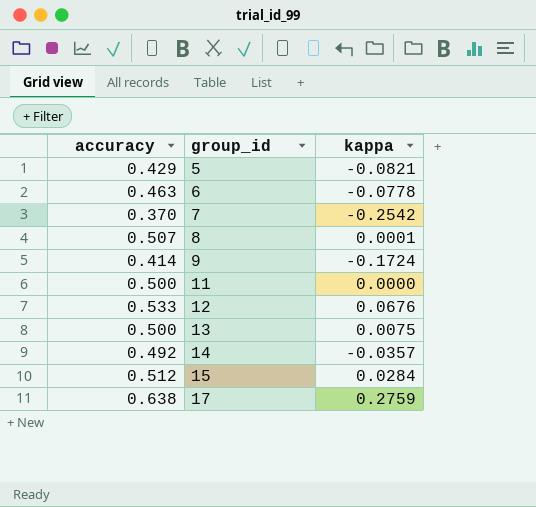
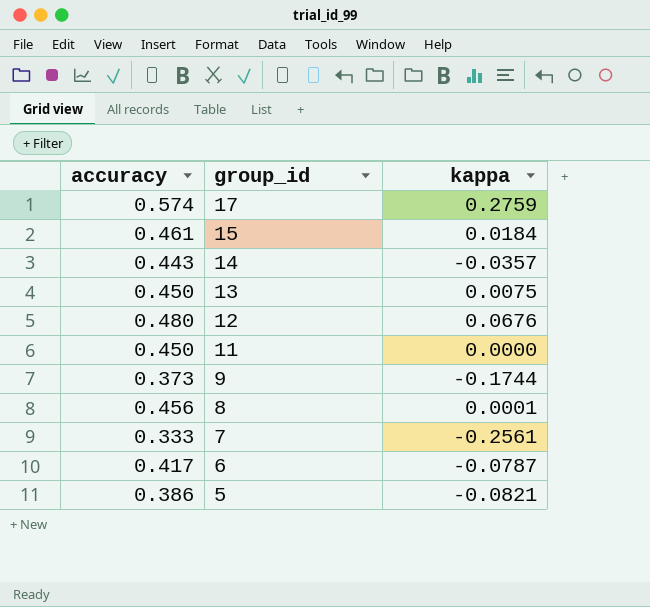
row order: group_id ascending -> group_id descending
17 | accuracy: 0.638 -> 0.574
15 | accuracy: 0.512 -> 0.461
15 | kappa: 0.0284 -> 0.0184
14 | accuracy: 0.492 -> 0.443
13 | accuracy: 0.500 -> 0.450
12 | accuracy: 0.533 -> 0.480
11 | accuracy: 0.500 -> 0.450
9 | accuracy: 0.414 -> 0.373
9 | kappa: -0.1724 -> -0.1744
8 | accuracy: 0.507 -> 0.456
7 | accuracy: 0.370 -> 0.333
7 | kappa: -0.2542 -> -0.2561
6 | accuracy: 0.463 -> 0.417
6 | kappa: -0.0778 -> -0.0787
5 | accuracy: 0.429 -> 0.386

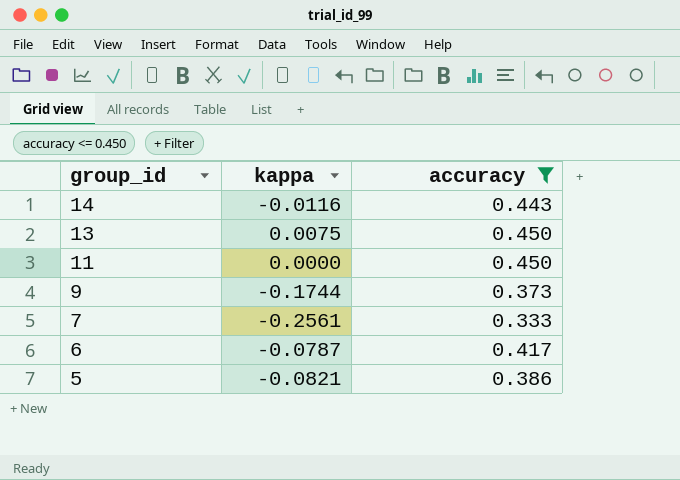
filter: none -> accuracy <= 0.450
column accuracy | position: 1 -> 3
14 | kappa: -0.0357 -> -0.0116

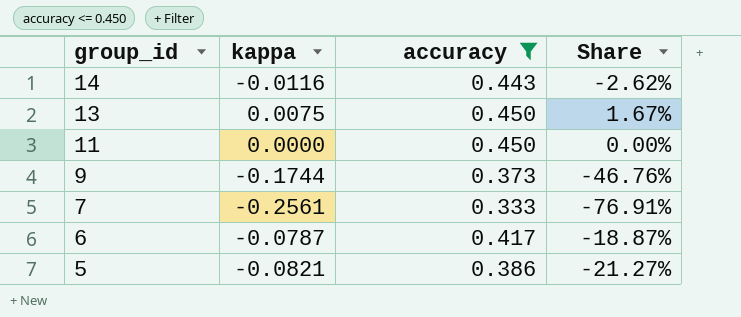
column Share | formula: none -> [kappa] / [accuracy]

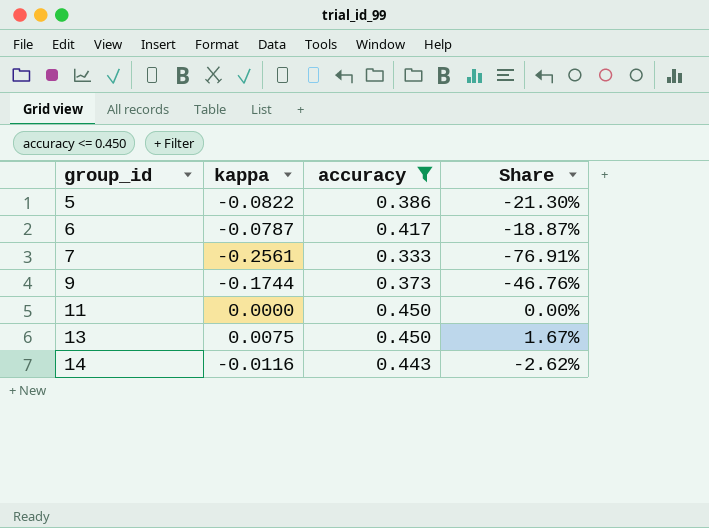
row order: group_id descending -> group_id ascending
5 | kappa: -0.0821 -> -0.0822
5 | Share: -21.27% -> -21.30%

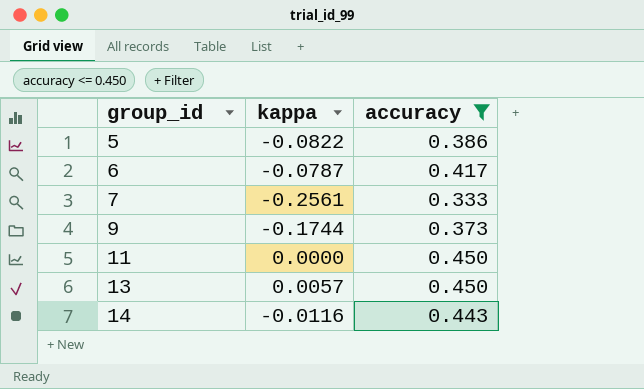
column Share | formula: [kappa] / [accuracy] -> none
13 | kappa: 0.0075 -> 0.0057

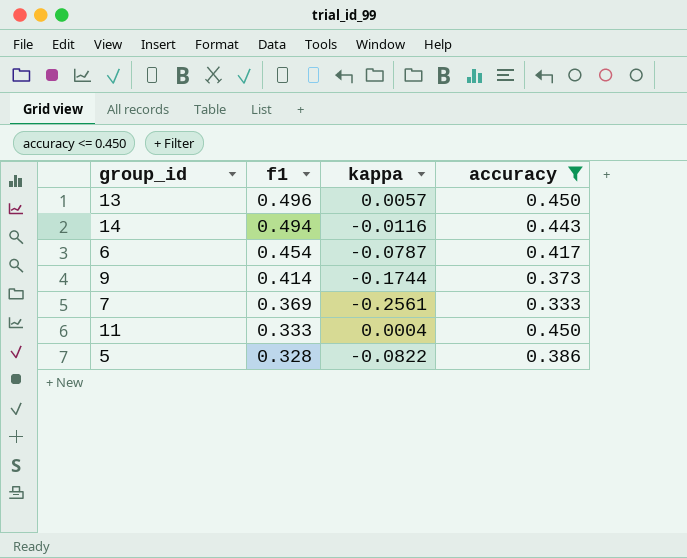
row order: group_id ascending -> f1 descending
column f1 | position: none -> 2
11 | kappa: 0.0000 -> 0.0004

